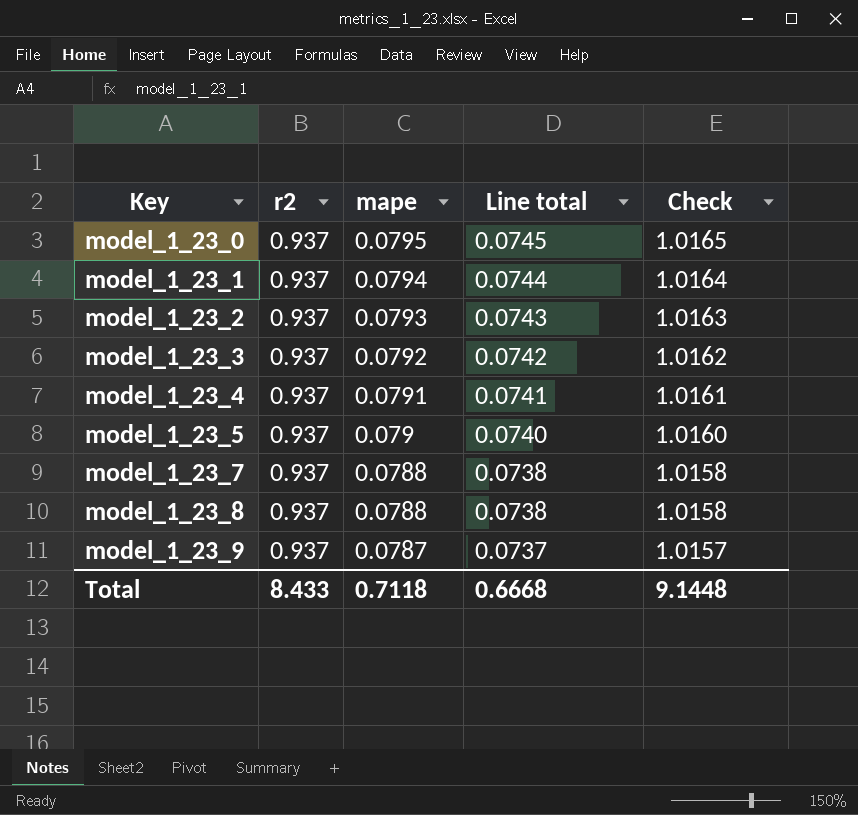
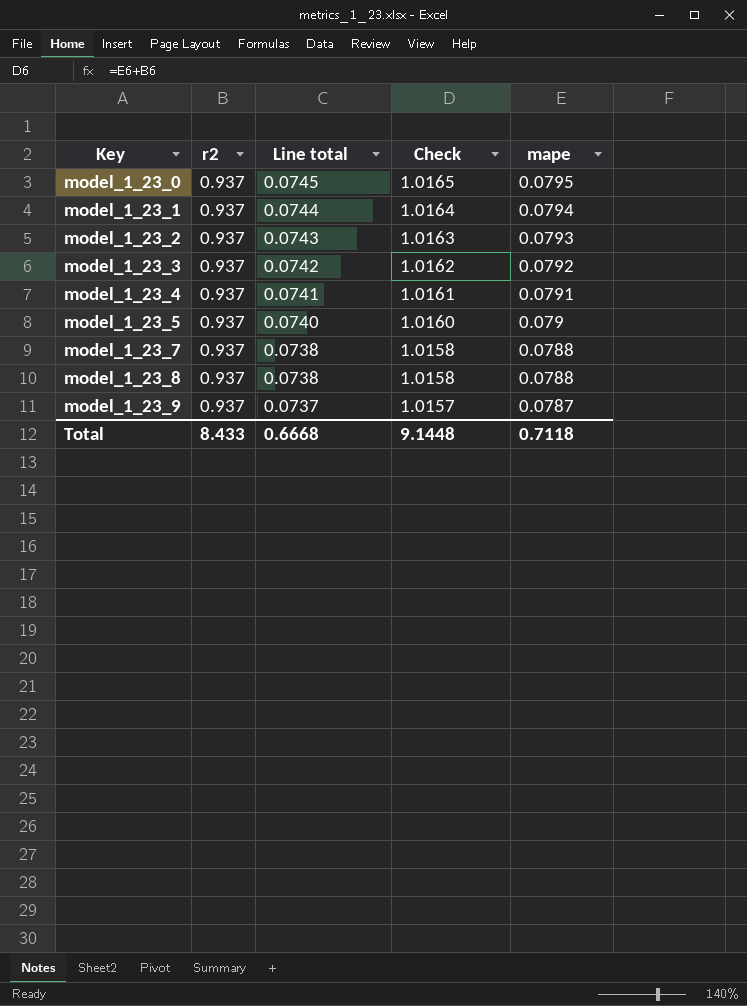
column mape | position: 3 -> 5

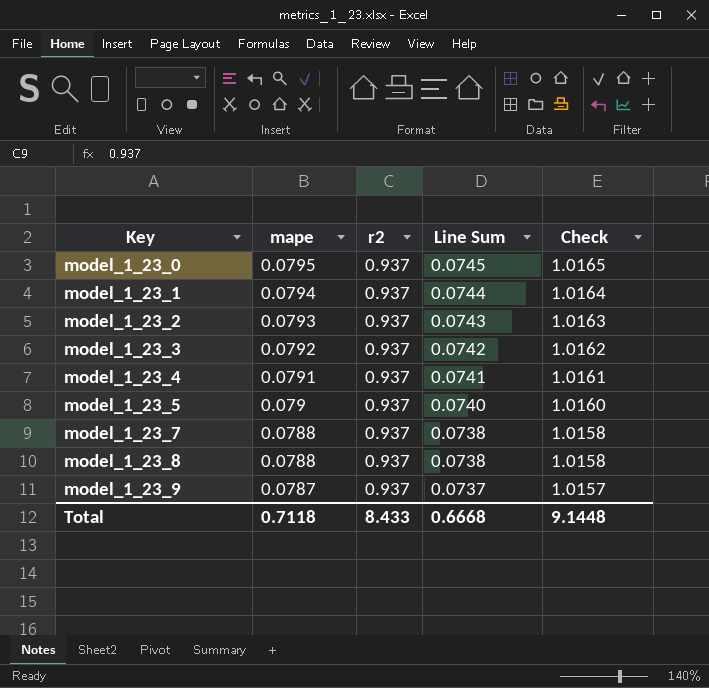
column mape | position: 5 -> 2
column name: Line total -> Line Sum

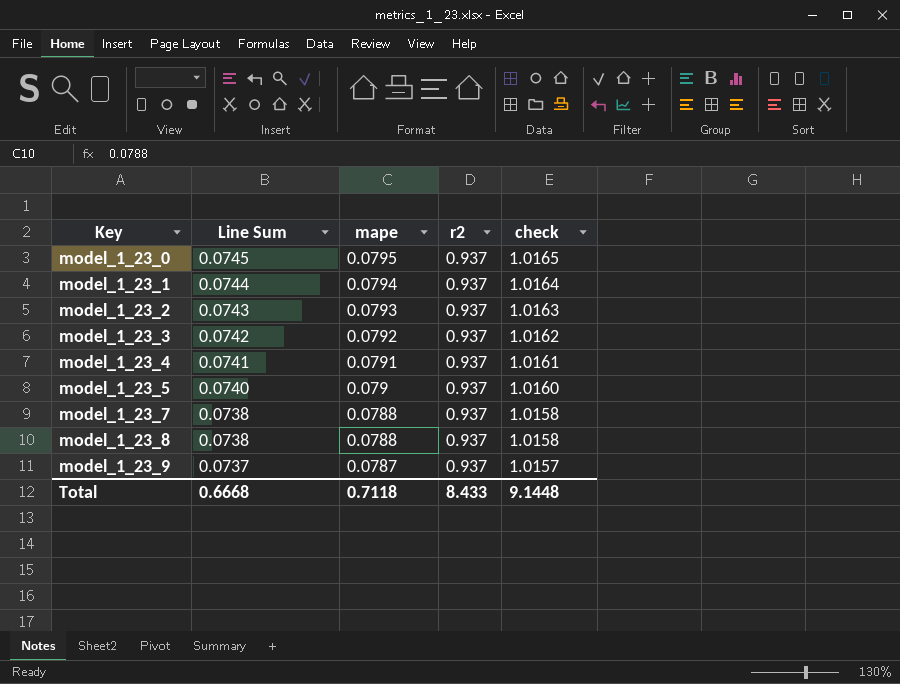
column Line Sum | position: 4 -> 2
column name: Check -> check

